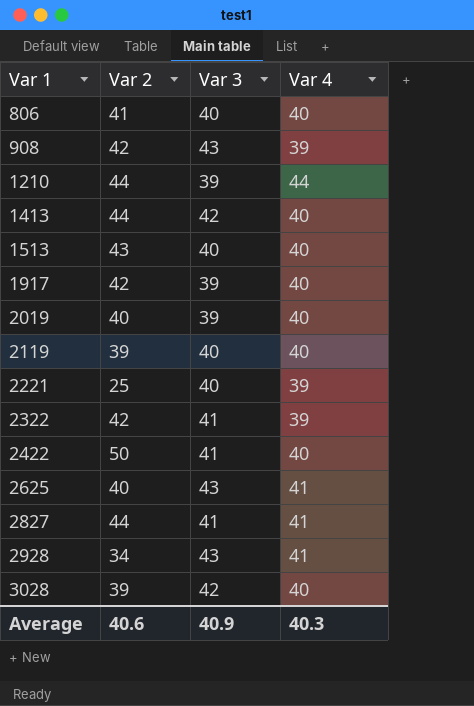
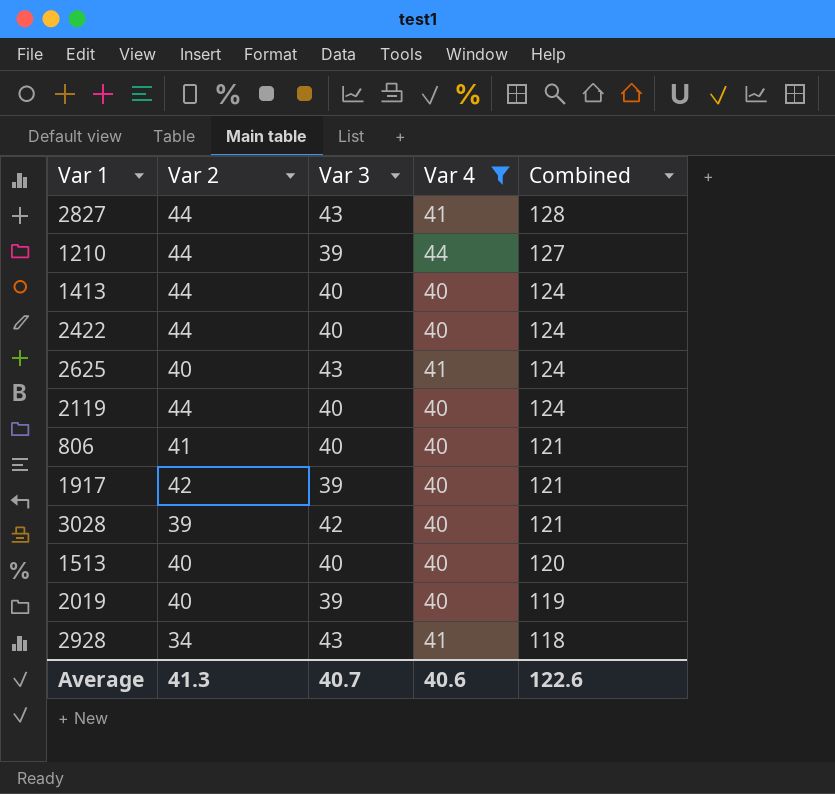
filter: none -> Var 4 != 39
row order: Var 1 ascending -> Combined descending
column Combined | formula: none -> [Var 2] + [Var 3] + [Var 4]
2827 | Var 3: 41 -> 43
1413 | Var 3: 42 -> 40
2422 | Var 2: 50 -> 44
2422 | Var 3: 41 -> 40
2119 | Var 2: 39 -> 44
1513 | Var 2: 43 -> 40
Average | Var 2: 40.6 -> 41.3
Average | Var 3: 40.9 -> 40.7
Average | Var 4: 40.3 -> 40.6

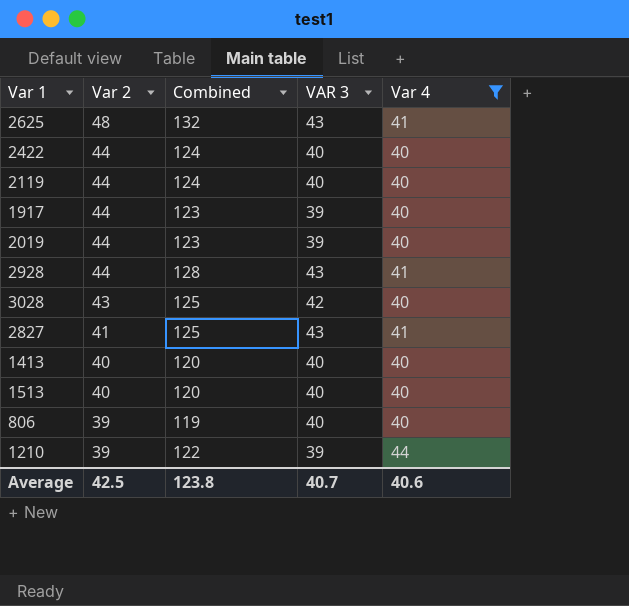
row order: Combined descending -> Var 2 descending
column Combined | position: 5 -> 3
column name: Var 3 -> VAR 3
2625 | Var 2: 40 -> 48
2625 | Combined: 124 -> 132
1917 | Var 2: 42 -> 44
1917 | Combined: 121 -> 123
2019 | Var 2: 40 -> 44
2019 | Combined: 119 -> 123
2928 | Var 2: 34 -> 44
2928 | Combined: 118 -> 128
3028 | Var 2: 39 -> 43
3028 | Combined: 121 -> 125
2827 | Var 2: 44 -> 41
2827 | Combined: 128 -> 125
1413 | Var 2: 44 -> 40
1413 | Combined: 124 -> 120
806 | Var 2: 41 -> 39
806 | Combined: 121 -> 119
1210 | Var 2: 44 -> 39
1210 | Combined: 127 -> 122
Average | Var 2: 41.3 -> 42.5
Average | Combined: 122.6 -> 123.8

